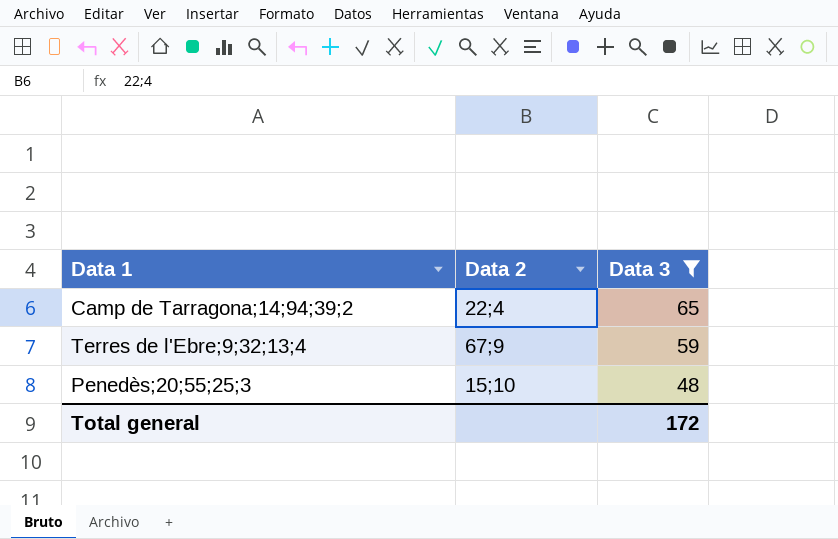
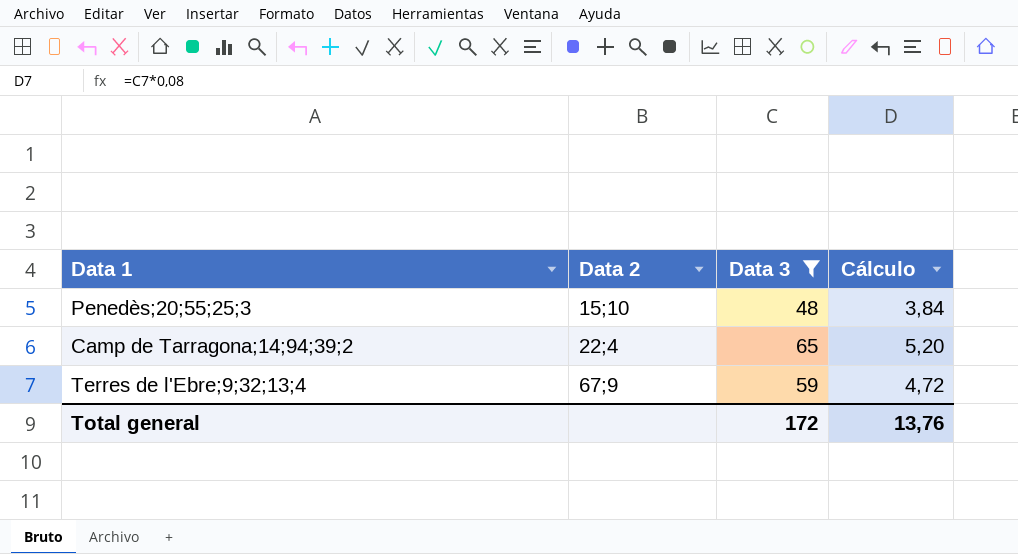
row order: Data 3 descending -> Data 2 ascending
column Cálculo | formula: none -> [Data 3] * 0,08

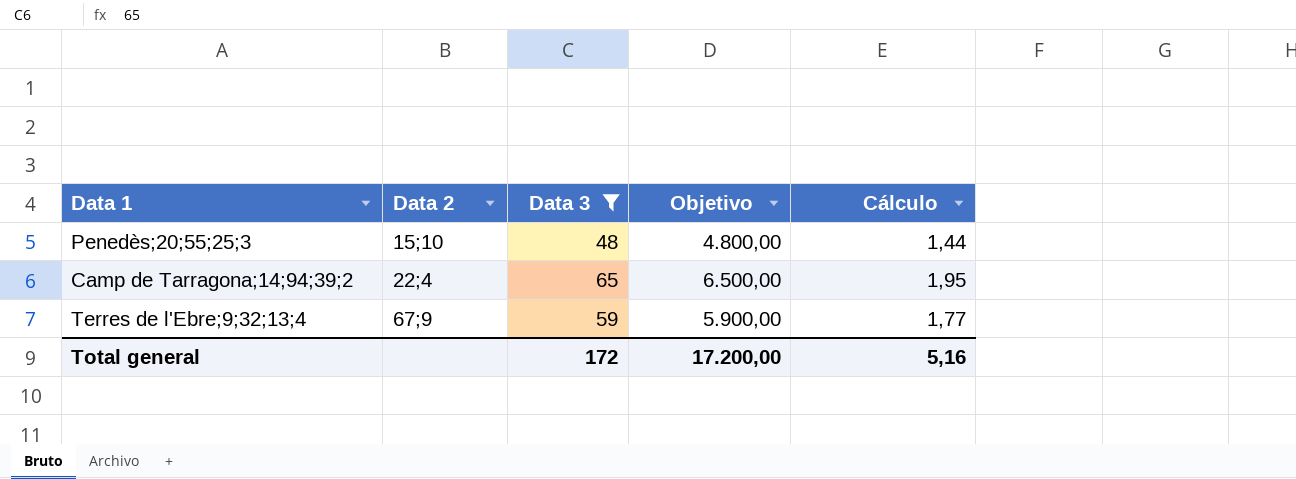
column Objetivo | formula: none -> [Data 3] * 100
column Cálculo | formula: [Data 3] * 0,08 -> [Data 3] * 0,03
Total general | Cálculo: 13,76 -> 5,16

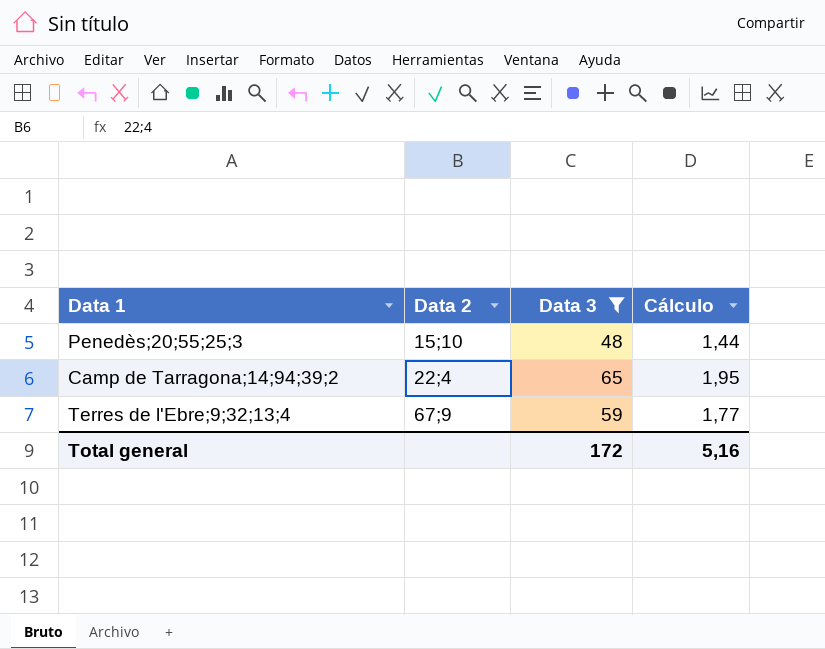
column Objetivo | formula: [Data 3] * 100 -> none

